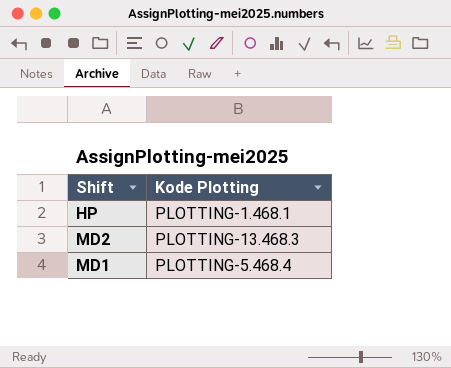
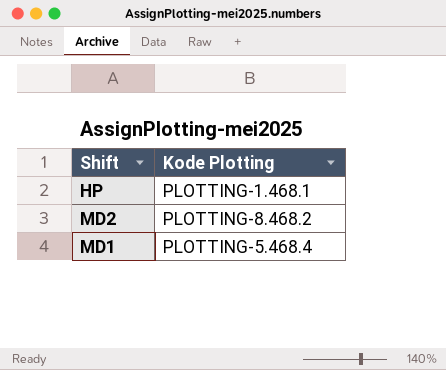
MD2 | Kode Plotting: PLOTTING-13.468.3 -> PLOTTING-8.468.2

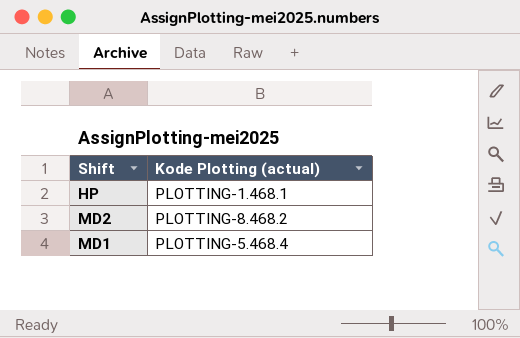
column name: Kode Plotting -> Kode Plotting (actual)

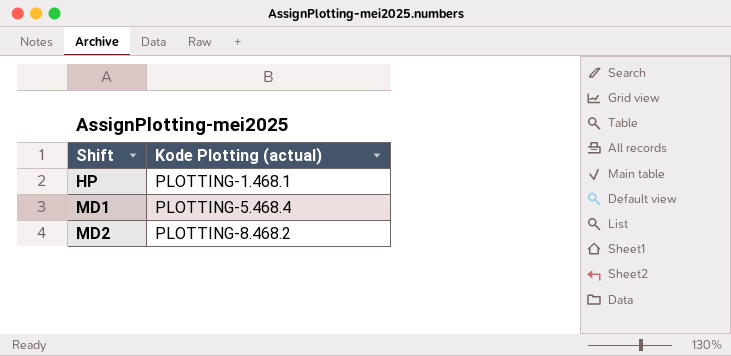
row order: none -> Shift ascending

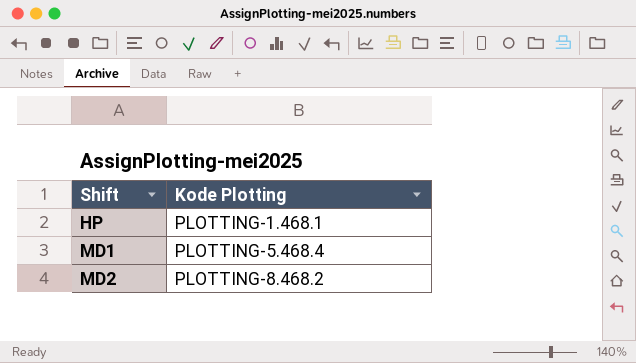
column name: Kode Plotting (actual) -> Kode Plotting

